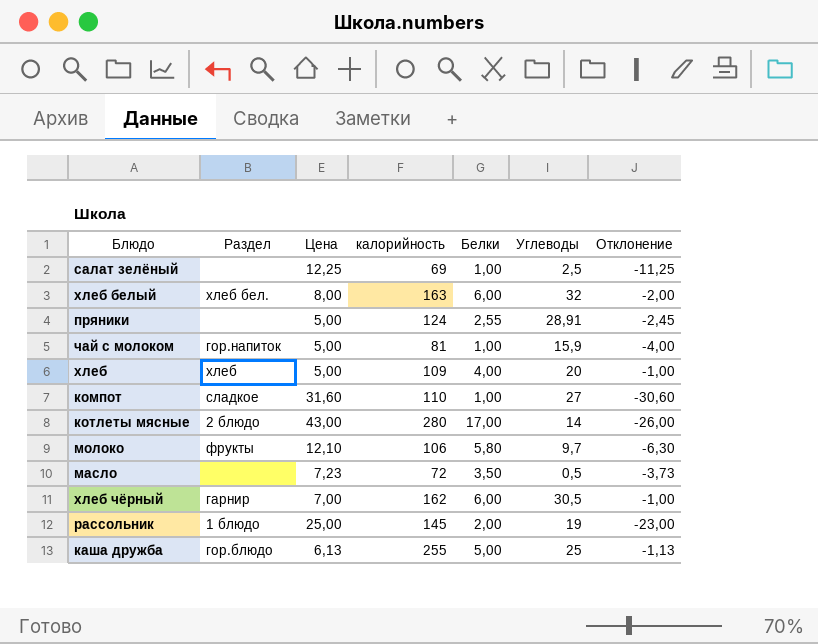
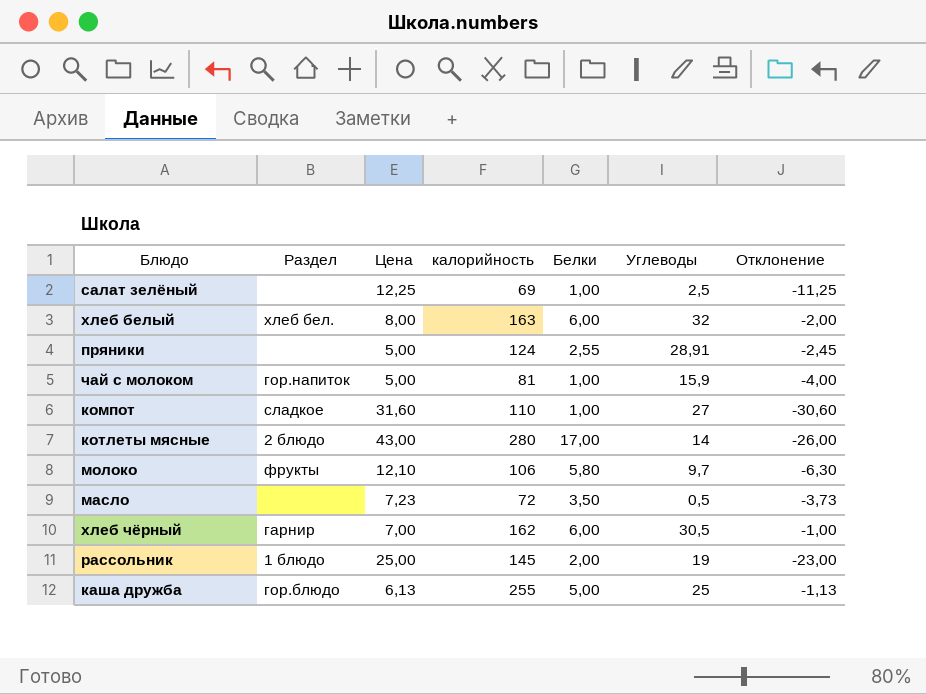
row хлеб: хлеб | 5,00 | 109 | 4,00 | 20 | -1,00 -> none

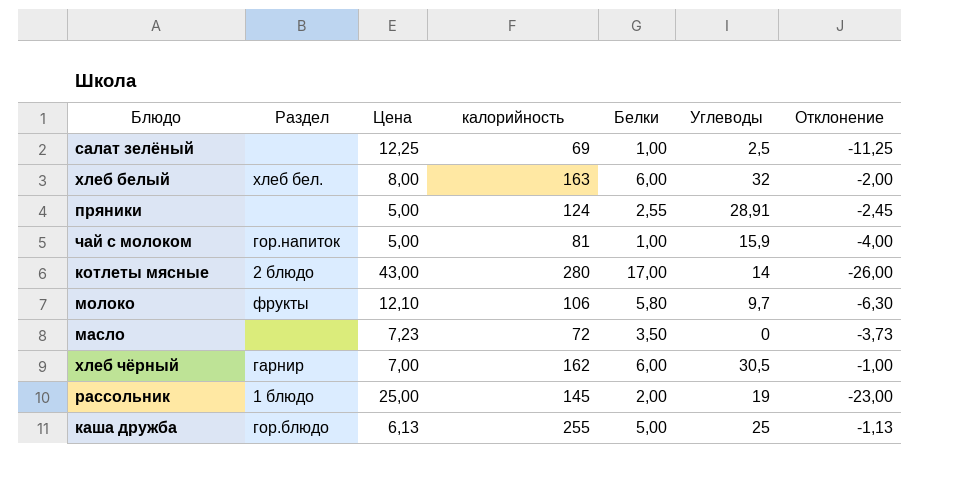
row компот: сладкое | 31,60 | 110 | 1,00 | 27 | -30,60 -> none
масло | Углеводы: 0,5 -> 0

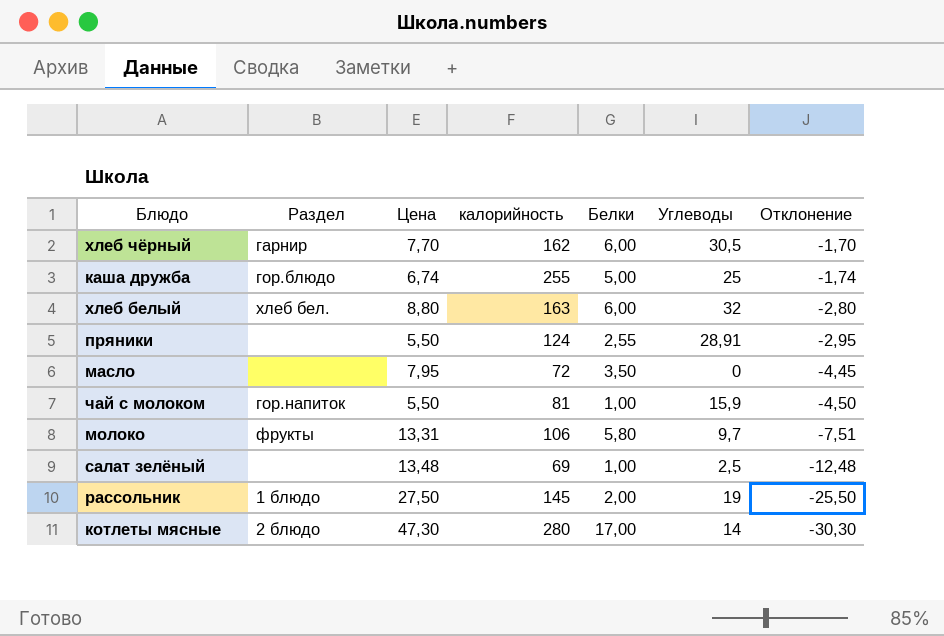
row order: none -> Отклонение descending
хлеб чёрный | Цена: 7,00 -> 7,70
хлеб чёрный | Отклонение: -1,00 -> -1,70
каша дружба | Цена: 6,13 -> 6,74
каша дружба | Отклонение: -1,13 -> -1,74
хлеб белый | Цена: 8,00 -> 8,80
хлеб белый | Отклонение: -2,00 -> -2,80
пряники | Цена: 5,00 -> 5,50
пряники | Отклонение: -2,45 -> -2,95
масло | Цена: 7,23 -> 7,95
масло | Отклонение: -3,73 -> -4,45
чай с молоком | Цена: 5,00 -> 5,50
чай с молоком | Отклонение: -4,00 -> -4,50
молоко | Цена: 12,10 -> 13,31
молоко | Отклонение: -6,30 -> -7,51
салат зелёный | Цена: 12,25 -> 13,48
салат зелёный | Отклонение: -11,25 -> -12,48
рассольник | Цена: 25,00 -> 27,50
рассольник | Отклонение: -23,00 -> -25,50
котлеты мясные | Цена: 43,00 -> 47,30
котлеты мясные | Отклонение: -26,00 -> -30,30

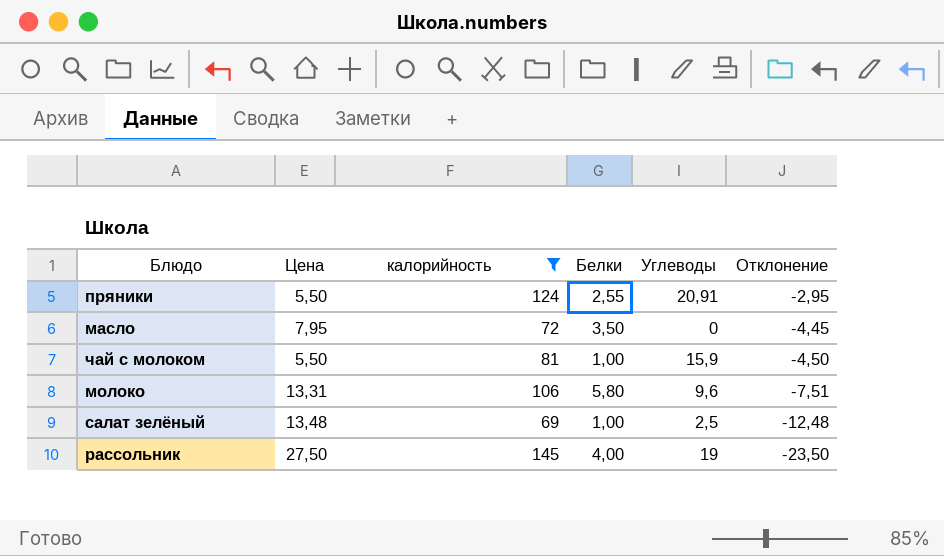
filter: none -> калорийность <= 145
column Раздел | position: 2 -> none
пряники | Углеводы: 28,91 -> 20,91
молоко | Углеводы: 9,7 -> 9,6
рассольник | Белки: 2,00 -> 4,00
рассольник | Отклонение: -25,50 -> -23,50

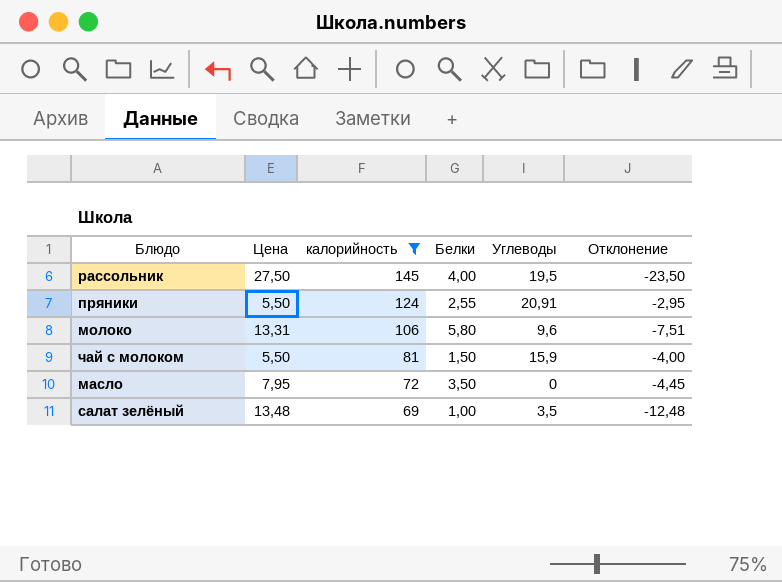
row order: Отклонение descending -> калорийность descending
рассольник | Углеводы: 19 -> 19,5
чай с молоком | Белки: 1,00 -> 1,50
чай с молоком | Отклонение: -4,50 -> -4,00
салат зелёный | Углеводы: 2,5 -> 3,5

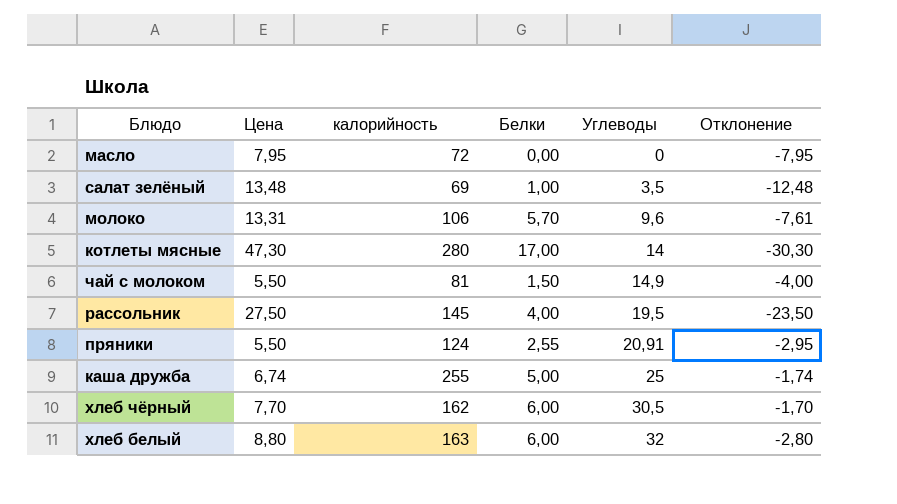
filter: калорийность <= 145 -> none
row order: калорийность descending -> Углеводы ascending
масло | Белки: 3,50 -> 0,00
масло | Отклонение: -4,45 -> -7,95
молоко | Белки: 5,80 -> 5,70
молоко | Отклонение: -7,51 -> -7,61
чай с молоком | Углеводы: 15,9 -> 14,9

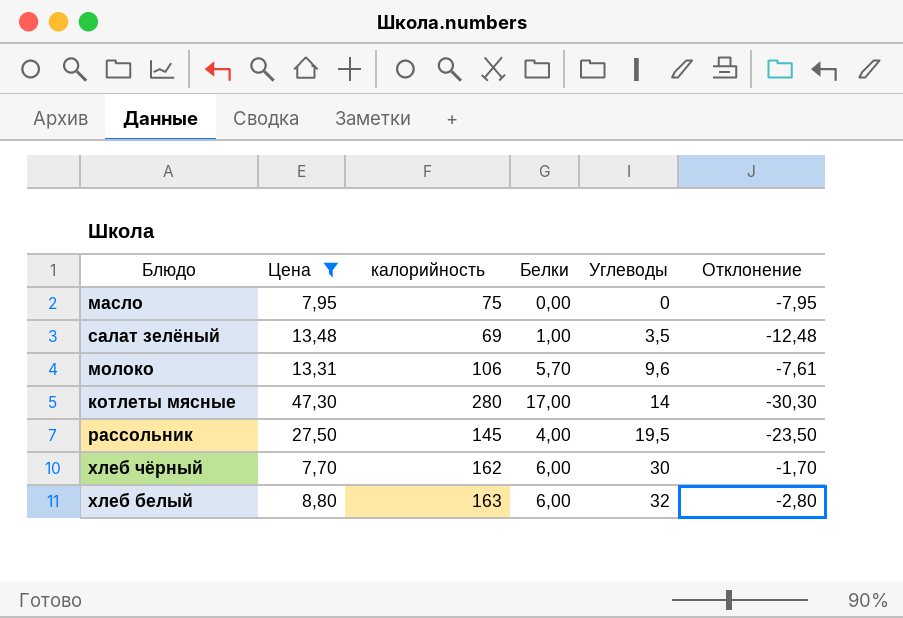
filter: none -> Цена >= 7,70
масло | калорийность: 72 -> 75
хлеб чёрный | Углеводы: 30,5 -> 30

